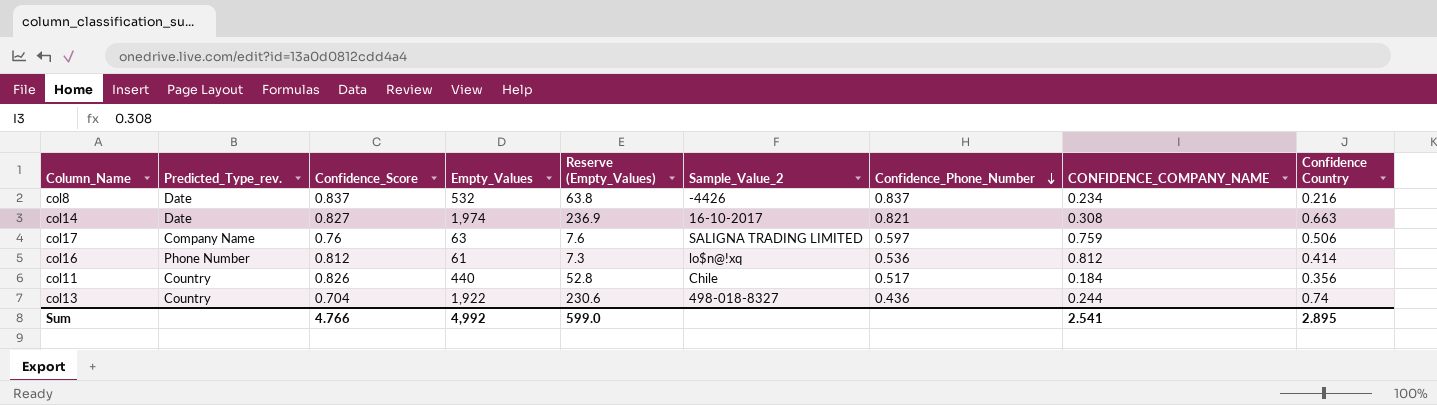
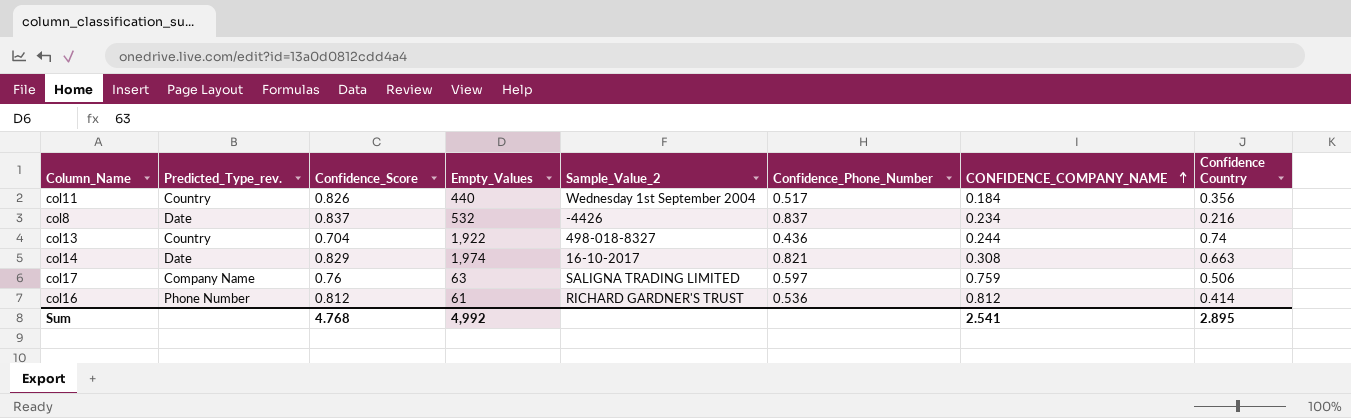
row order: Confidence_Phone_Number descending -> CONFIDENCE_COMPANY_NAME ascending
column Reserve (Empty_Values) | formula: [Empty_Values] * 0.12 -> none
col11 | Sample_Value_2: Chile -> Wednesday 1st September 2004
col14 | Confidence_Score: 0.827 -> 0.829
col16 | Sample_Value_2: lo$n@!xq -> RICHARD GARDNER'S TRUST
Sum | Confidence_Score: 4.766 -> 4.768

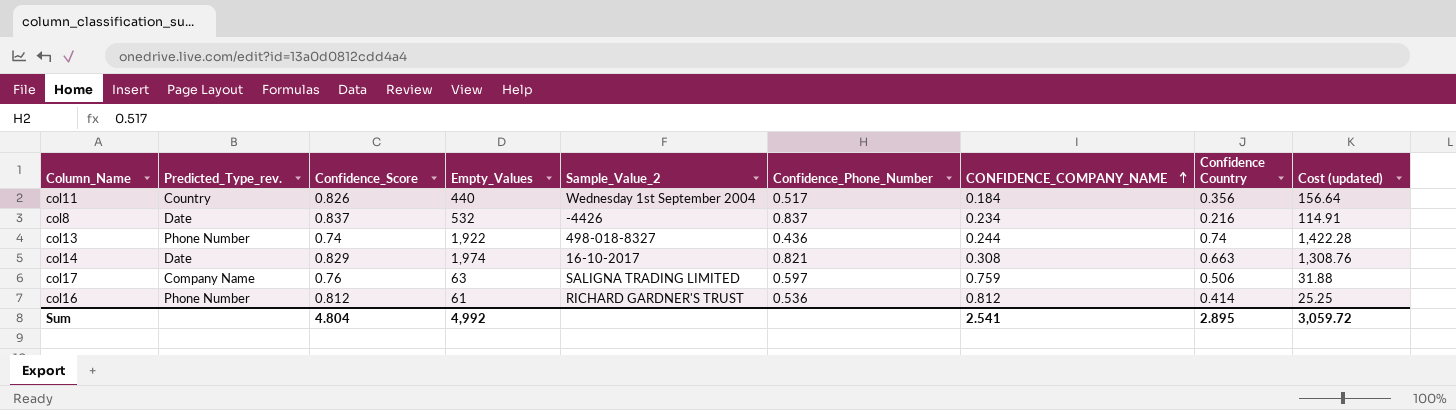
column Cost (updated) | formula: none -> [Empty_Values] * [Confidence Country]
col13 | Predicted_Type_rev.: Country -> Phone Number
col13 | Confidence_Score: 0.704 -> 0.74
Sum | Confidence_Score: 4.768 -> 4.804

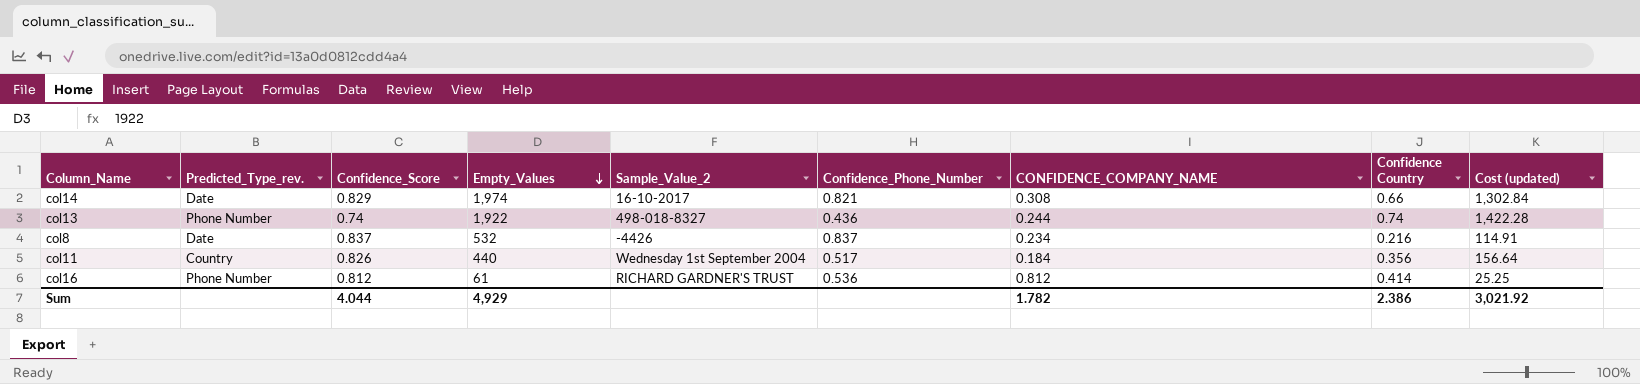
row order: CONFIDENCE_COMPANY_NAME ascending -> Empty_Values descending
row col17: Company Name | 0.76 | 63 | SALIGNA TRADING LIMITED | 0.597 | 0.759 | 0.506 | 31.88 -> none
col14 | Confidence Country: 0.663 -> 0.66
col14 | Cost (updated): 1,308.76 -> 1,302.84
Sum | Confidence_Score: 4.804 -> 4.044
Sum | Empty_Values: 4,992 -> 4,929
Sum | CONFIDENCE_COMPANY_NAME: 2.541 -> 1.782
Sum | Confidence Country: 2.895 -> 2.386
Sum | Cost (updated): 3,059.72 -> 3,021.92

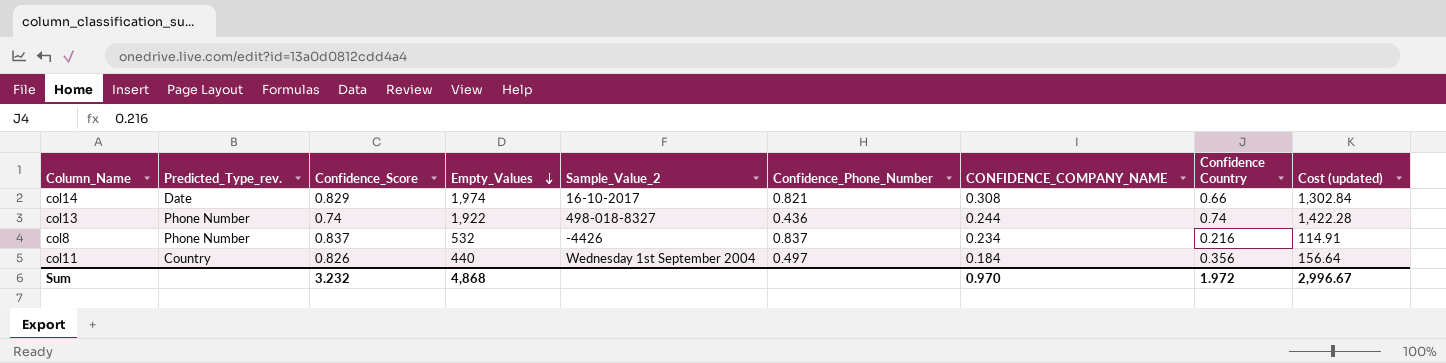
row col16: Phone Number | 0.812 | 61 | RICHARD GARDNER'S TRUST | 0.536 | 0.812 | 0.414 | 25.25 -> none
col8 | Predicted_Type_rev.: Date -> Phone Number
col11 | Confidence_Phone_Number: 0.517 -> 0.497
Sum | Confidence_Score: 4.044 -> 3.232
Sum | Empty_Values: 4,929 -> 4,868
Sum | CONFIDENCE_COMPANY_NAME: 1.782 -> 0.970
Sum | Confidence Country: 2.386 -> 1.972
Sum | Cost (updated): 3,021.92 -> 2,996.67

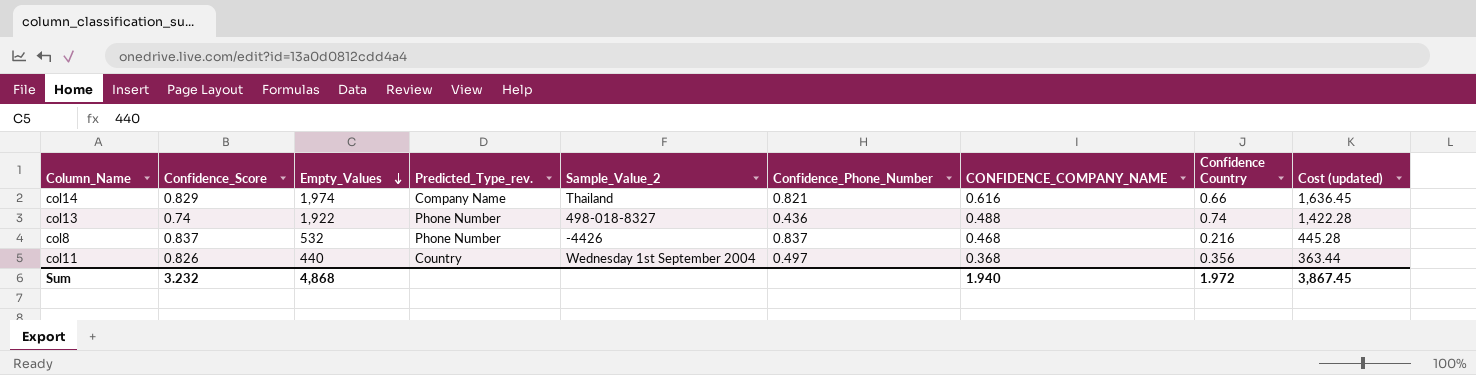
column Predicted_Type_rev. | position: 2 -> 4
column Cost (updated) | formula: [Empty_Values] * [Confidence Country] -> [Confidence_Score] * [Empty_Values]
col14 | Predicted_Type_rev.: Date -> Company Name
col14 | Sample_Value_2: 16-10-2017 -> Thailand
col14 | CONFIDENCE_COMPANY_NAME: 0.308 -> 0.616
col13 | CONFIDENCE_COMPANY_NAME: 0.244 -> 0.488
col8 | CONFIDENCE_COMPANY_NAME: 0.234 -> 0.468
col11 | CONFIDENCE_COMPANY_NAME: 0.184 -> 0.368
Sum | CONFIDENCE_COMPANY_NAME: 0.970 -> 1.940
Sum | Cost (updated): 2,996.67 -> 3,867.45

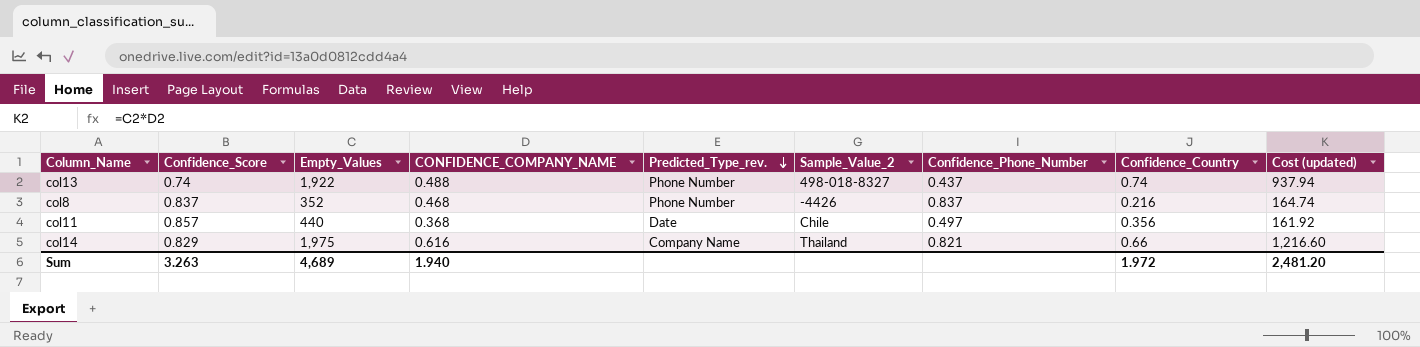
row order: Empty_Values descending -> Predicted_Type_rev. descending
column CONFIDENCE_COMPANY_NAME | position: 7 -> 4
column name: Confidence Country -> Confidence_Country
column Cost (updated) | formula: [Confidence_Score] * [Empty_Values] -> [Empty_Values] * [CONFIDENCE_COMPANY_NAME]
col13 | Confidence_Phone_Number: 0.436 -> 0.437
col8 | Empty_Values: 532 -> 352
col11 | Confidence_Score: 0.826 -> 0.857
col11 | Predicted_Type_rev.: Country -> Date
col11 | Sample_Value_2: Wednesday 1st September 2004 -> Chile
col14 | Empty_Values: 1,974 -> 1,975
Sum | Confidence_Score: 3.232 -> 3.263
Sum | Empty_Values: 4,868 -> 4,689
Sum | Cost (updated): 3,867.45 -> 2,481.20

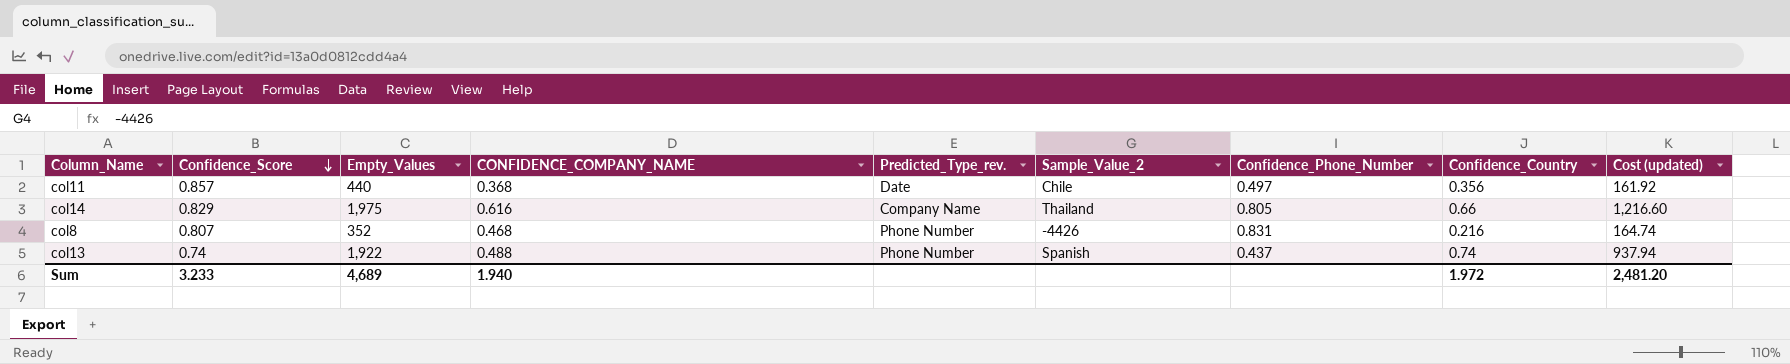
row order: Predicted_Type_rev. descending -> Confidence_Score descending
col14 | Confidence_Phone_Number: 0.821 -> 0.805
col8 | Confidence_Score: 0.837 -> 0.807
col8 | Confidence_Phone_Number: 0.837 -> 0.831
col13 | Sample_Value_2: 498-018-8327 -> Spanish
Sum | Confidence_Score: 3.263 -> 3.233

